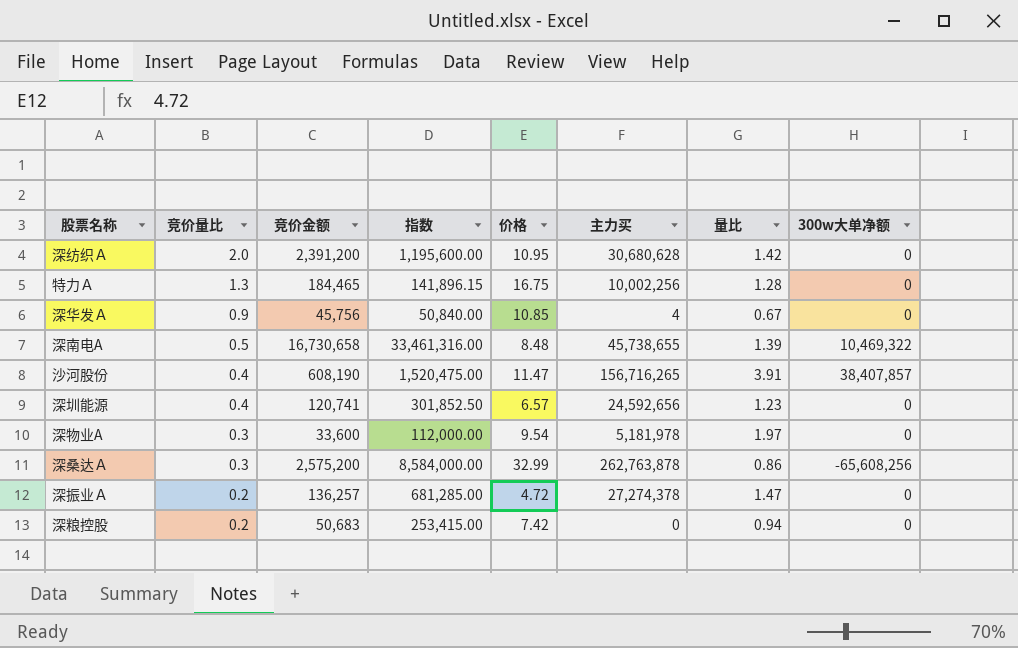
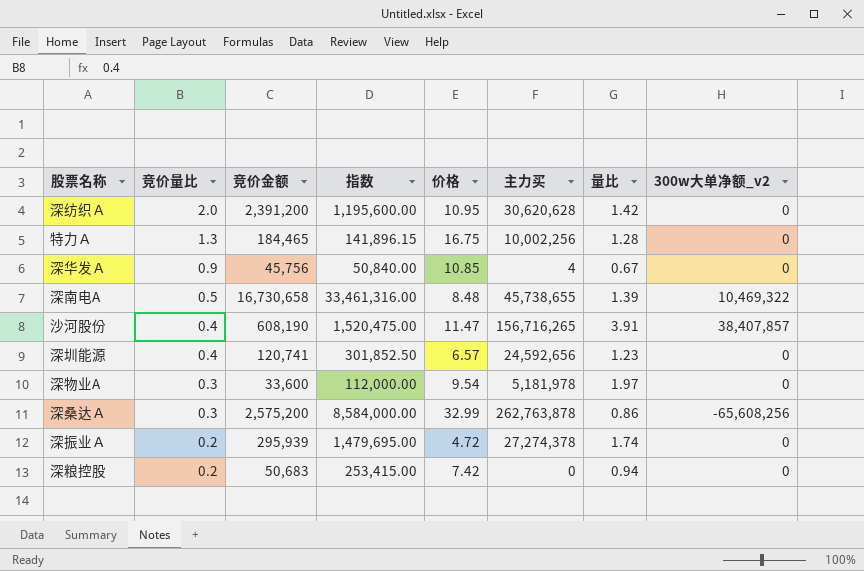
column name: 300w大单净额 -> 300w大单净额_v2
深纺织Ａ | 主力买: 30,680,628 -> 30,620,628
深振业Ａ | 竞价金额: 136,257 -> 295,939
深振业Ａ | 指数: 681,285.00 -> 1,479,695.00
深振业Ａ | 量比: 1.47 -> 1.74

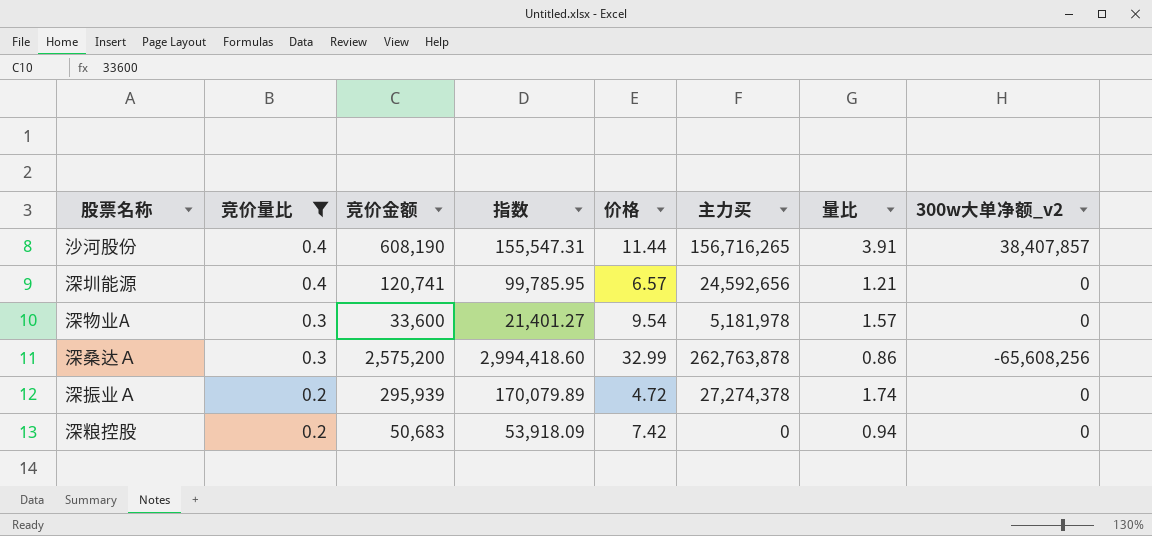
filter: none -> 竞价量比 <= 0.4
column 指数 | formula: [竞价金额] / [竞价量比] -> [竞价金额] / [量比]
沙河股份 | 价格: 11.47 -> 11.44
深圳能源 | 量比: 1.23 -> 1.21
深物业A | 量比: 1.97 -> 1.57

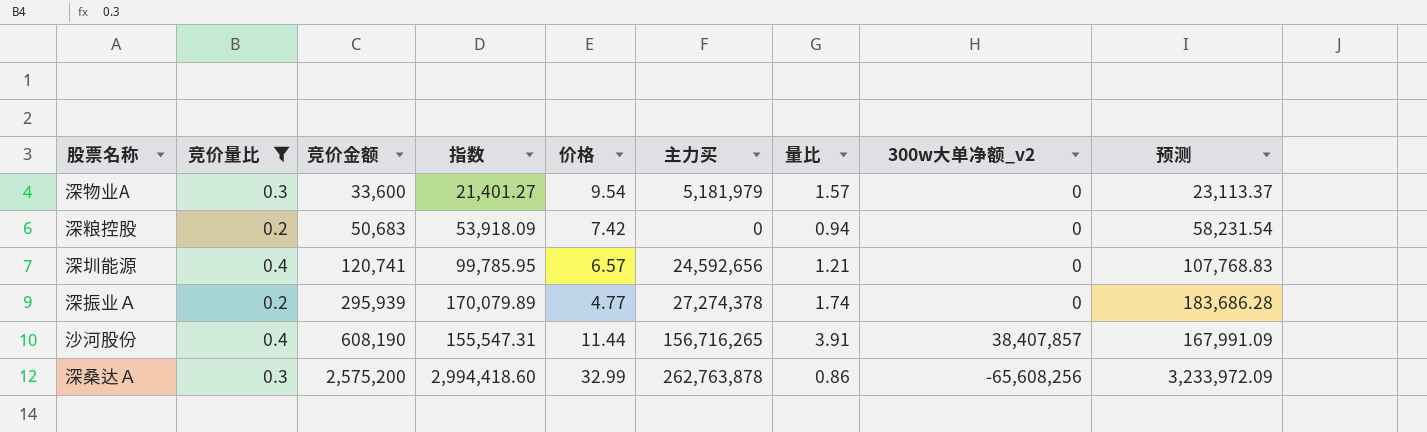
row order: 竞价量比 descending -> 竞价金额 ascending
column 预测 | formula: none -> [指数] * 1.08
深物业A | 主力买: 5,181,978 -> 5,181,979
深振业Ａ | 价格: 4.72 -> 4.77

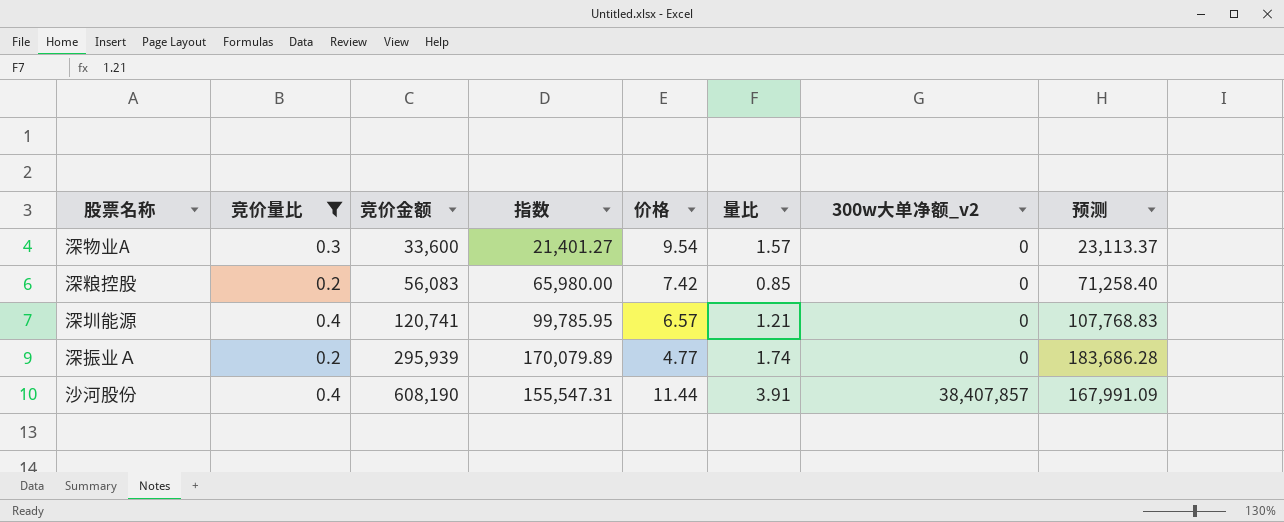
column 主力买 | position: 6 -> none
row 深桑达Ａ: 0.3 | 2,575,200 | 2,994,418.60 | 32.99 | 262,763,878 | 0.86 | -65,608,256 | 3,233,972.09 -> none
深粮控股 | 竞价金额: 50,683 -> 56,083
深粮控股 | 指数: 53,918.09 -> 65,980.00
深粮控股 | 量比: 0.94 -> 0.85
深粮控股 | 预测: 58,231.54 -> 71,258.40

